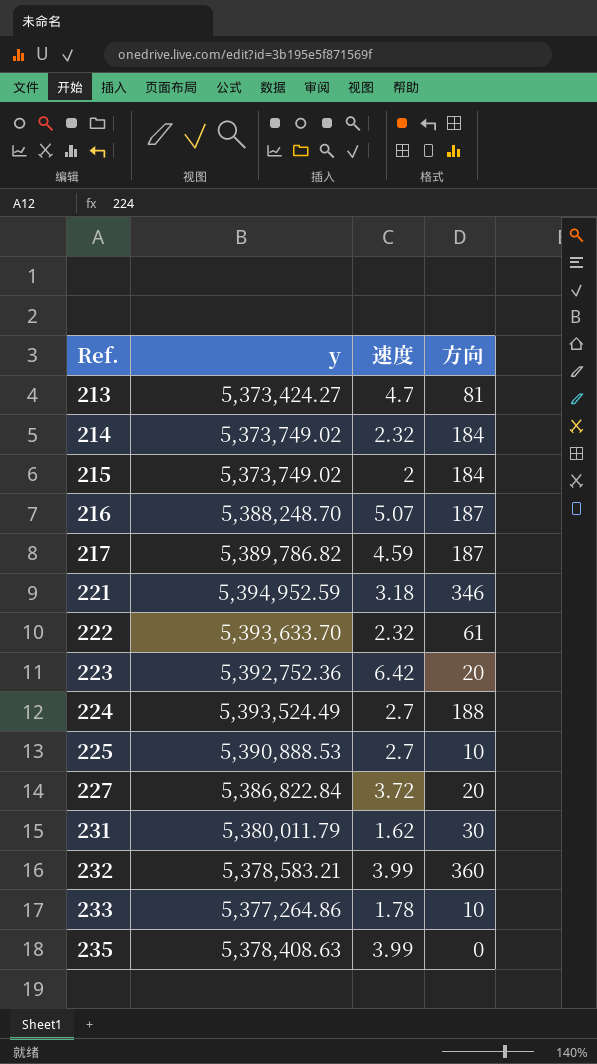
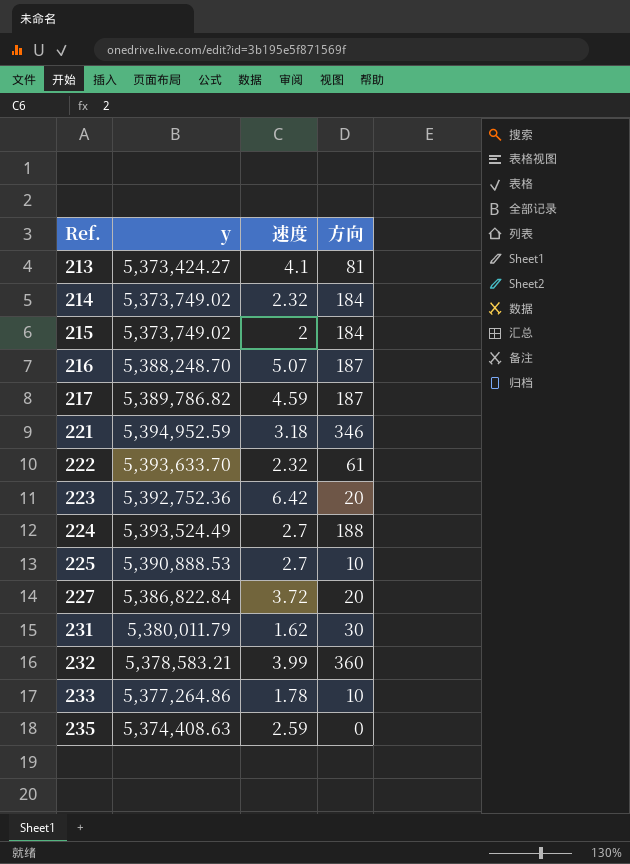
213 | 速度: 4.7 -> 4.1
235 | y: 5,378,408.63 -> 5,374,408.63
235 | 速度: 3.99 -> 2.59

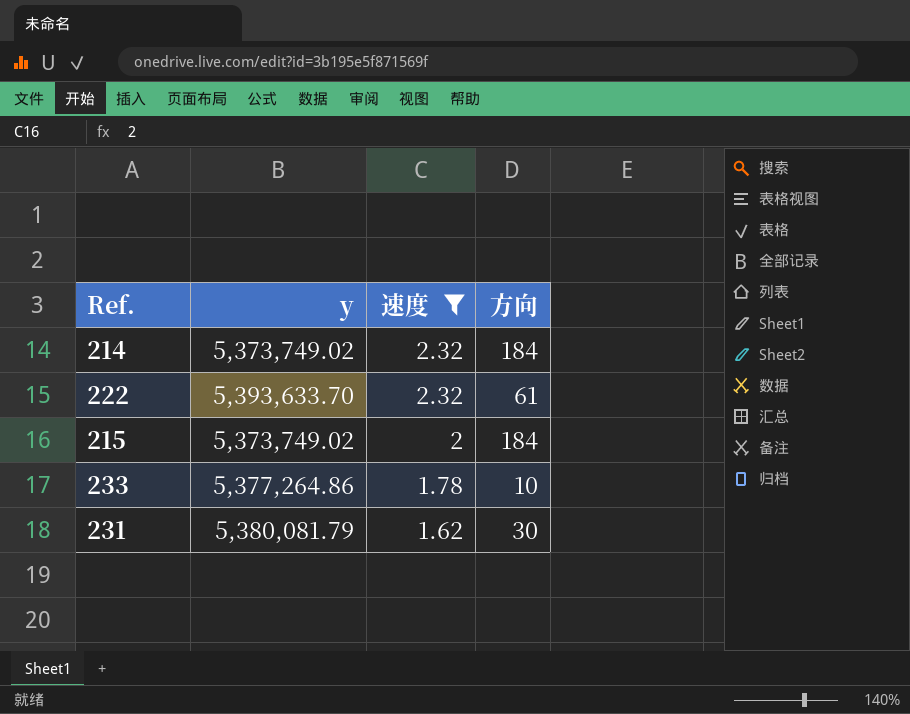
filter: none -> 速度 <= 2.32
row order: Ref. ascending -> 速度 descending
231 | y: 5,380,011.79 -> 5,380,081.79

